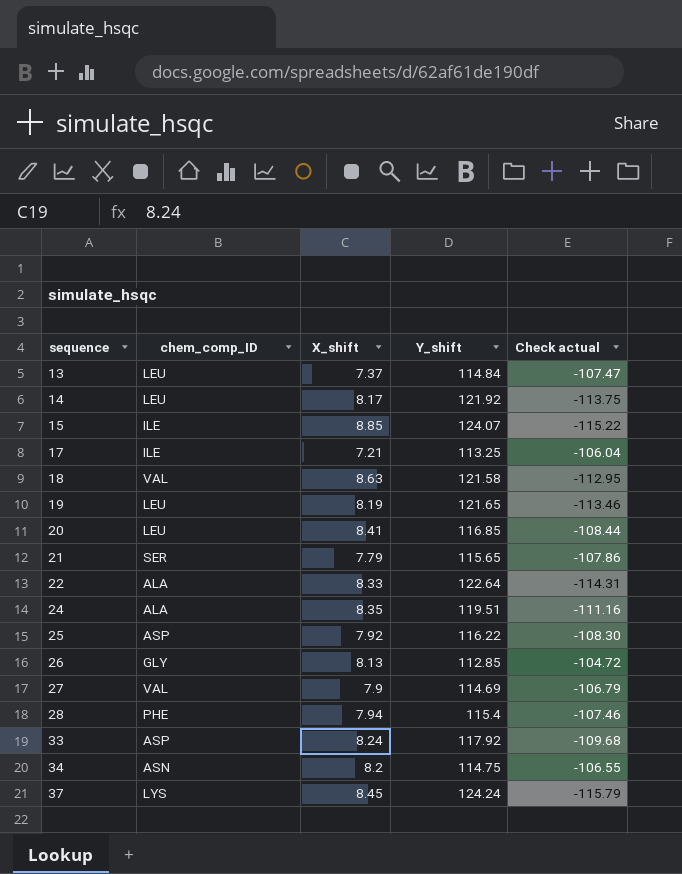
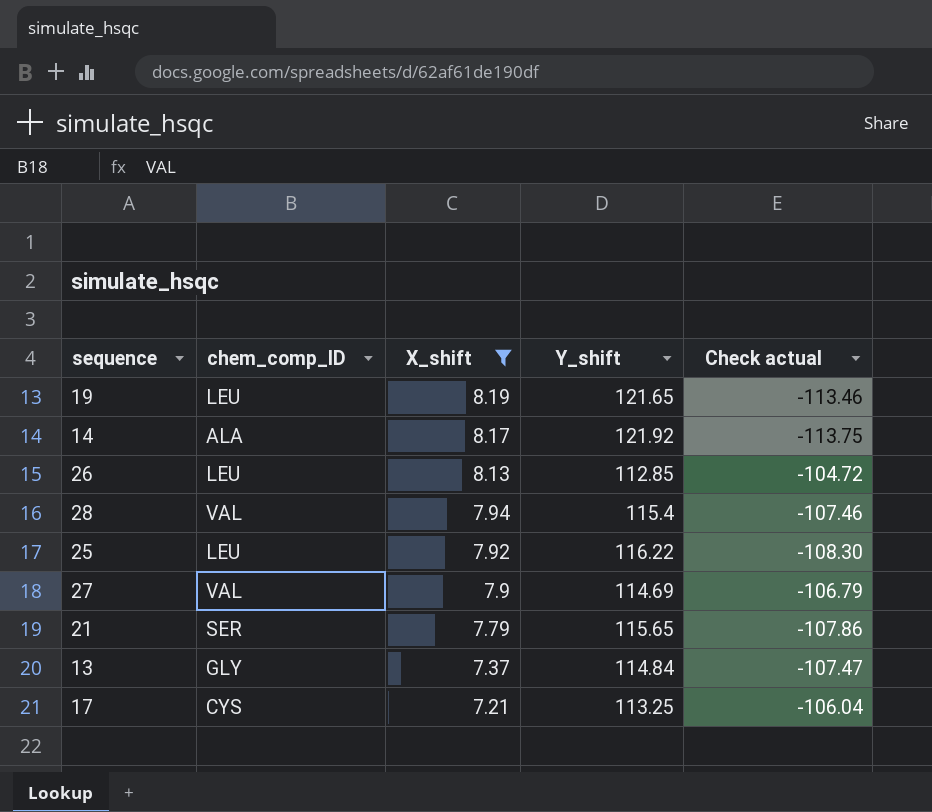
filter: none -> X_shift <= 8.19
row order: sequence ascending -> X_shift descending
14 | chem_comp_ID: LEU -> ALA
26 | chem_comp_ID: GLY -> LEU
28 | chem_comp_ID: PHE -> VAL
25 | chem_comp_ID: ASP -> LEU
13 | chem_comp_ID: LEU -> GLY
17 | chem_comp_ID: ILE -> CYS

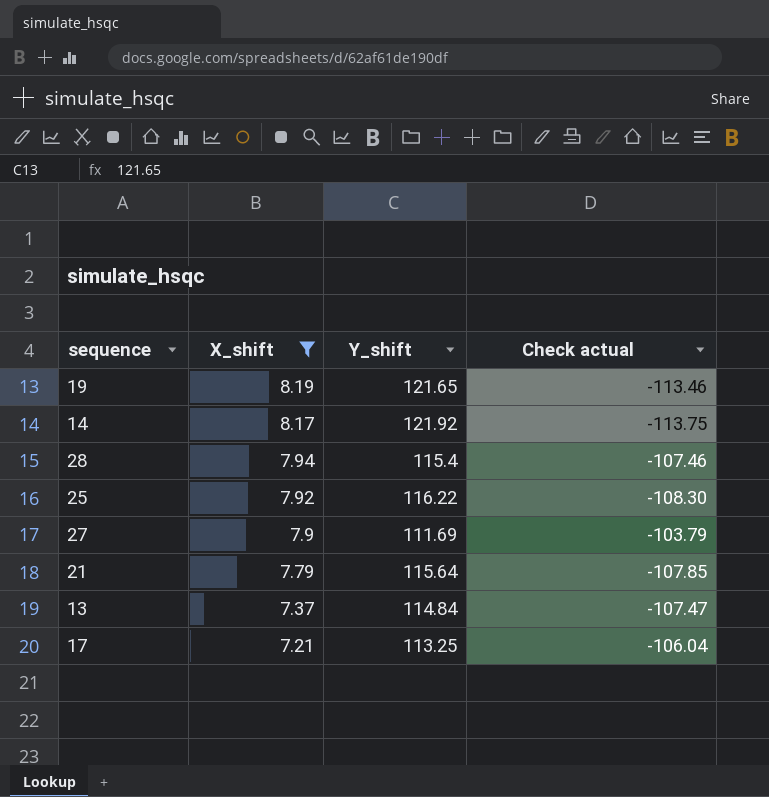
column chem_comp_ID | position: 2 -> none
row 26: LEU | 8.13 | 112.85 | -104.72 -> none
27 | Y_shift: 114.69 -> 111.69
27 | Check actual: -106.79 -> -103.79
21 | Y_shift: 115.65 -> 115.64
21 | Check actual: -107.86 -> -107.85

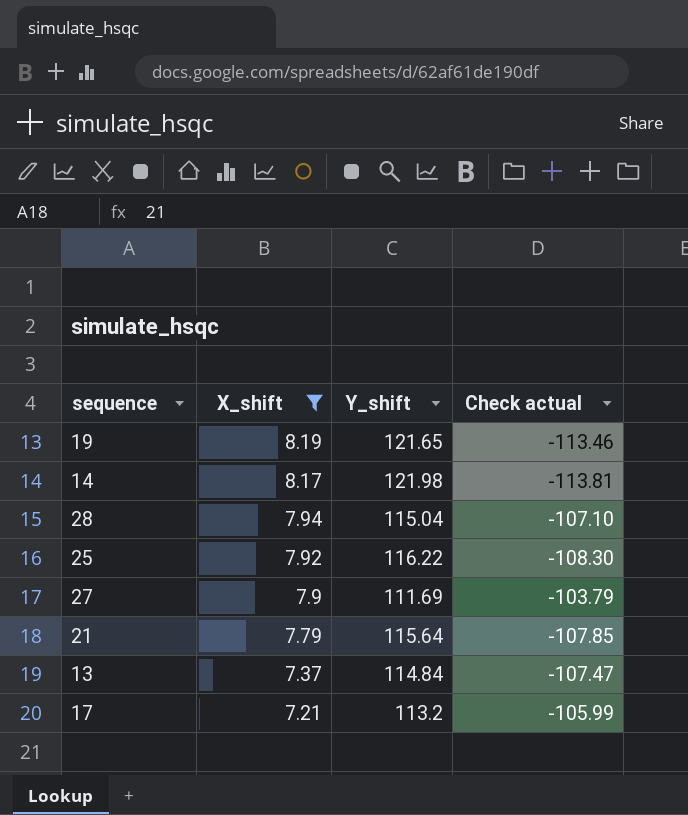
14 | Y_shift: 121.92 -> 121.98
14 | Check actual: -113.75 -> -113.81
28 | Y_shift: 115.4 -> 115.04
28 | Check actual: -107.46 -> -107.10
17 | Y_shift: 113.25 -> 113.2
17 | Check actual: -106.04 -> -105.99

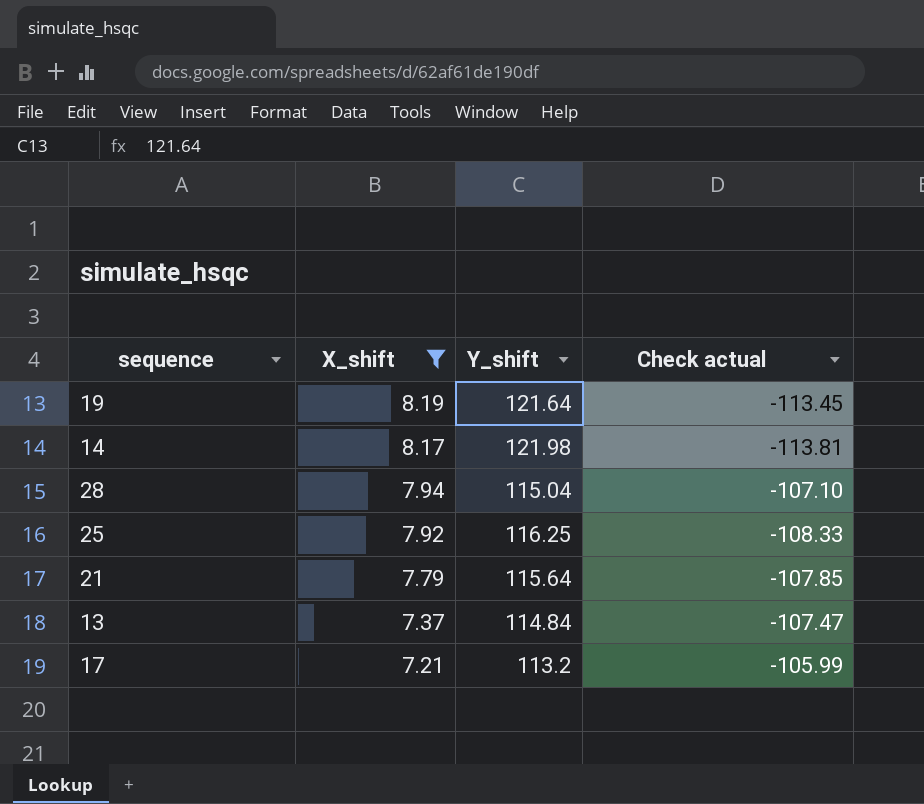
row 27: 7.9 | 111.69 | -103.79 -> none
19 | Y_shift: 121.65 -> 121.64
19 | Check actual: -113.46 -> -113.45
25 | Y_shift: 116.22 -> 116.25
25 | Check actual: -108.30 -> -108.33

